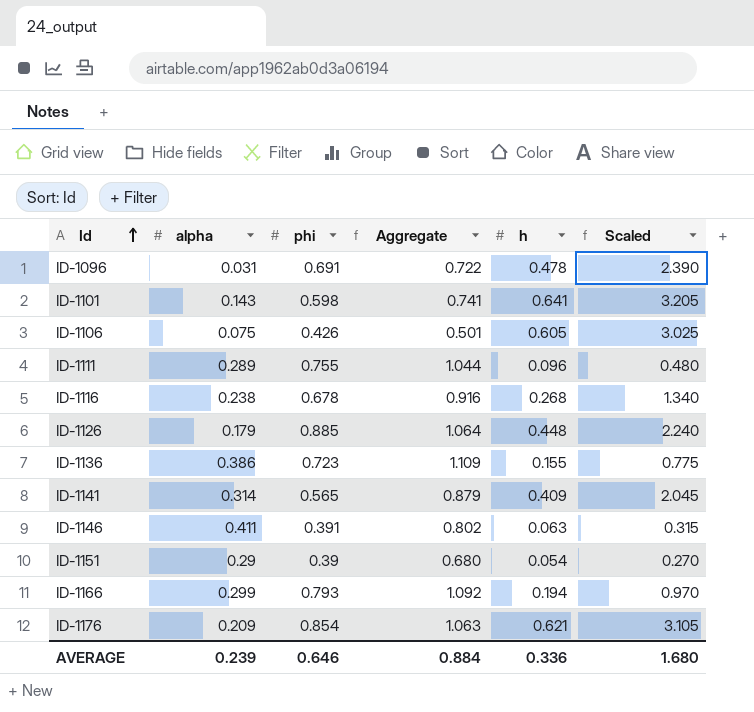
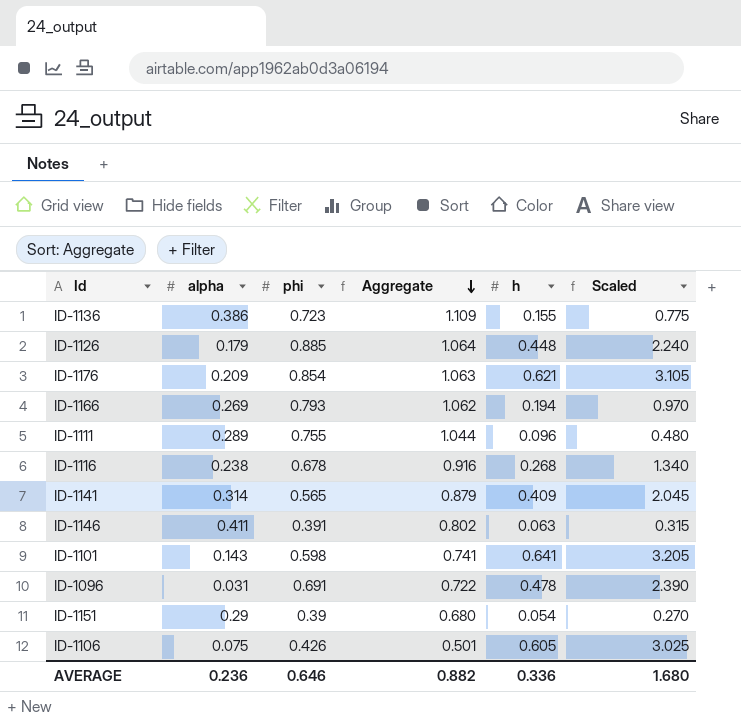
row order: Id ascending -> Aggregate descending
ID-1166 | alpha: 0.299 -> 0.269
ID-1166 | Aggregate: 1.092 -> 1.062
AVERAGE | alpha: 0.239 -> 0.236
AVERAGE | Aggregate: 0.884 -> 0.882

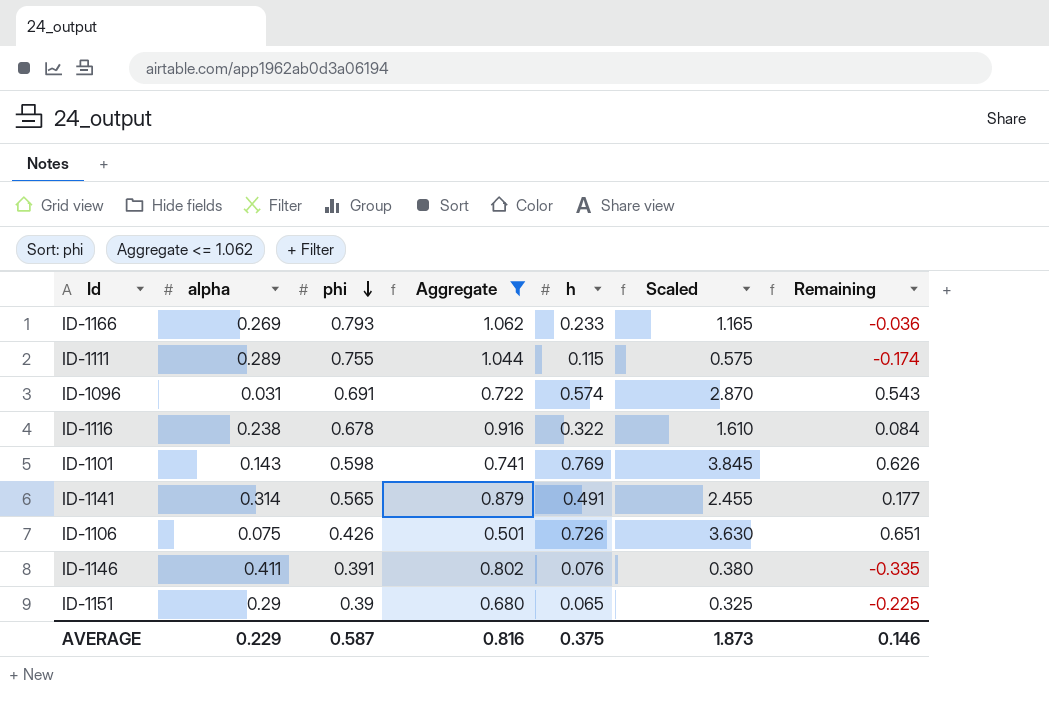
filter: none -> Aggregate <= 1.062
row order: Aggregate descending -> phi descending
column Remaining | formula: none -> [h] - [alpha]
ID-1166 | h: 0.194 -> 0.233
ID-1166 | Scaled: 0.970 -> 1.165
ID-1111 | h: 0.096 -> 0.115
ID-1111 | Scaled: 0.480 -> 0.575
ID-1096 | h: 0.478 -> 0.574
ID-1096 | Scaled: 2.390 -> 2.870
ID-1116 | h: 0.268 -> 0.322
ID-1116 | Scaled: 1.340 -> 1.610
ID-1101 | h: 0.641 -> 0.769
ID-1101 | Scaled: 3.205 -> 3.845
ID-1141 | h: 0.409 -> 0.491
ID-1141 | Scaled: 2.045 -> 2.455
ID-1106 | h: 0.605 -> 0.726
ID-1106 | Scaled: 3.025 -> 3.630
ID-1146 | h: 0.063 -> 0.076
ID-1146 | Scaled: 0.315 -> 0.380
ID-1151 | h: 0.054 -> 0.065
ID-1151 | Scaled: 0.270 -> 0.325
AVERAGE | alpha: 0.236 -> 0.229
AVERAGE | phi: 0.646 -> 0.587
AVERAGE | Aggregate: 0.882 -> 0.816
AVERAGE | h: 0.336 -> 0.375
AVERAGE | Scaled: 1.680 -> 1.873

